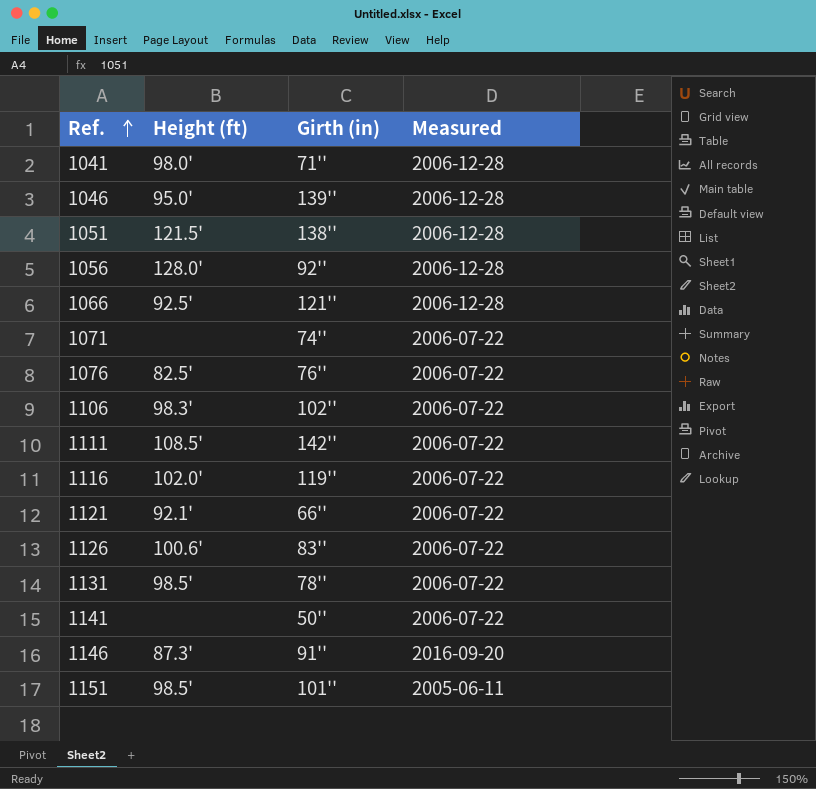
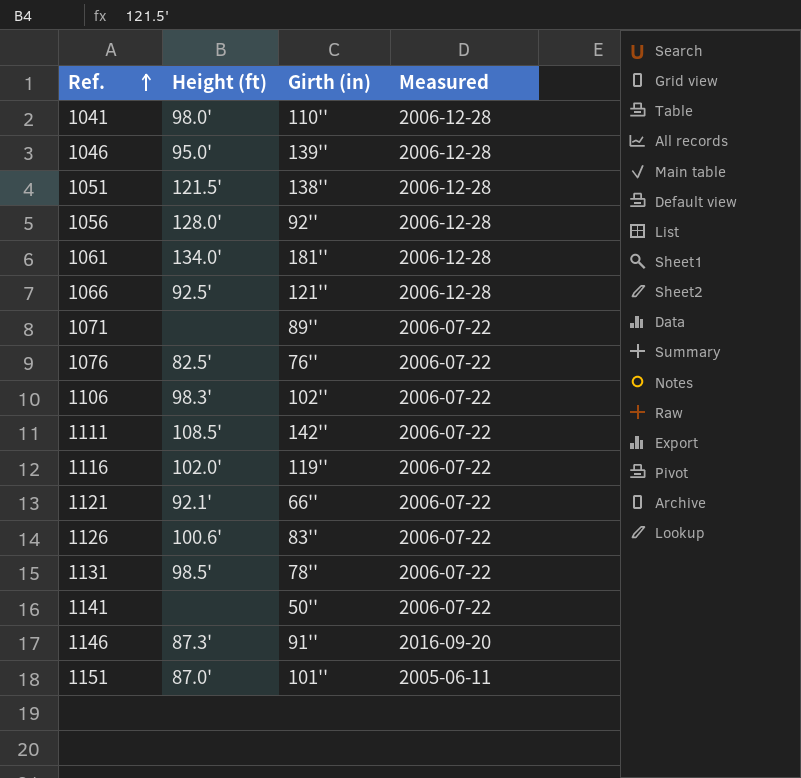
1041 | Girth (in): 71'' -> 110''
row 1061: none -> 134.0' | 181'' | 2006-12-28
1071 | Girth (in): 74'' -> 89''
1151 | Height (ft): 98.5' -> 87.0'

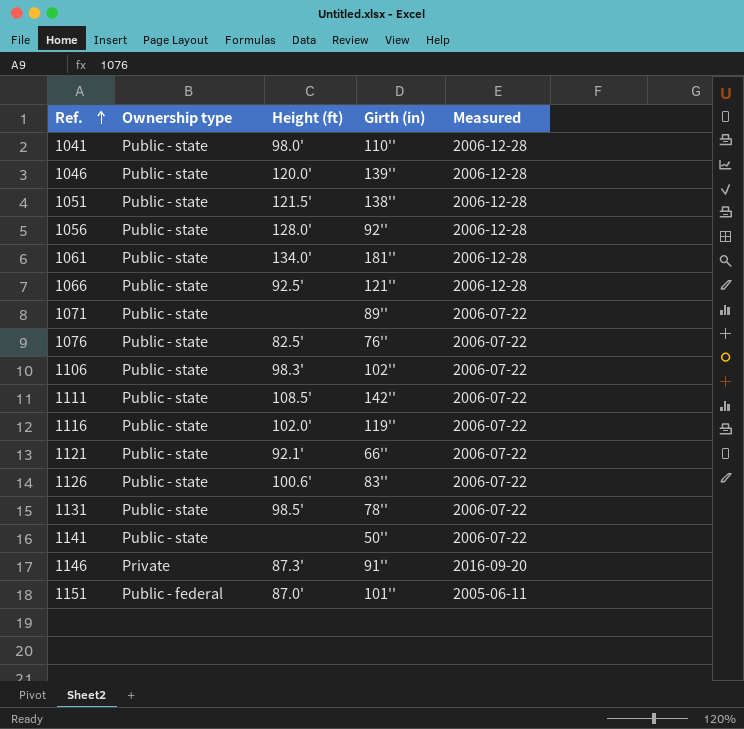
column Ownership type | position: none -> 2
1046 | Height (ft): 95.0' -> 120.0'

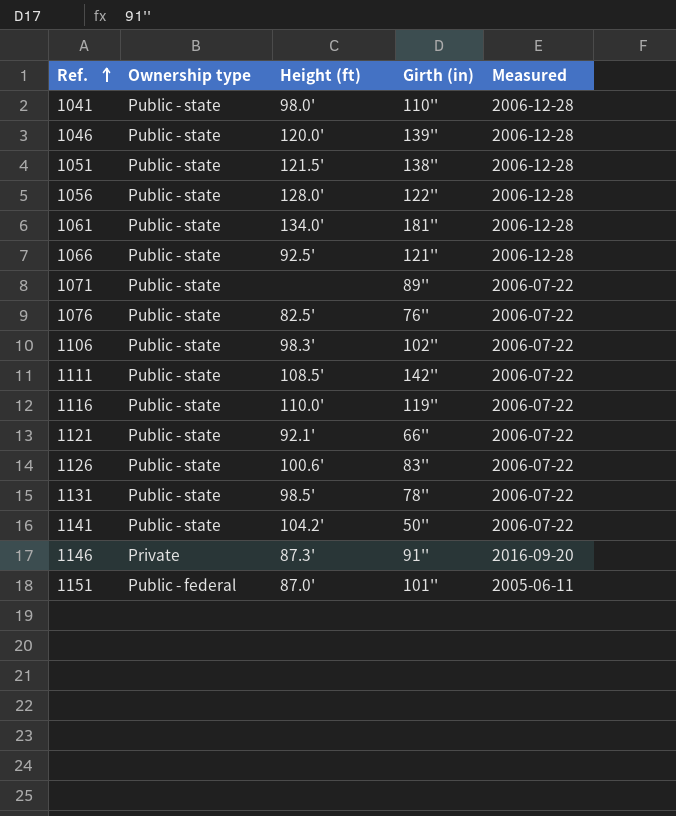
1056 | Girth (in): 92'' -> 122''
1116 | Height (ft): 102.0' -> 110.0'
1141 | Height (ft): none -> 104.2'

